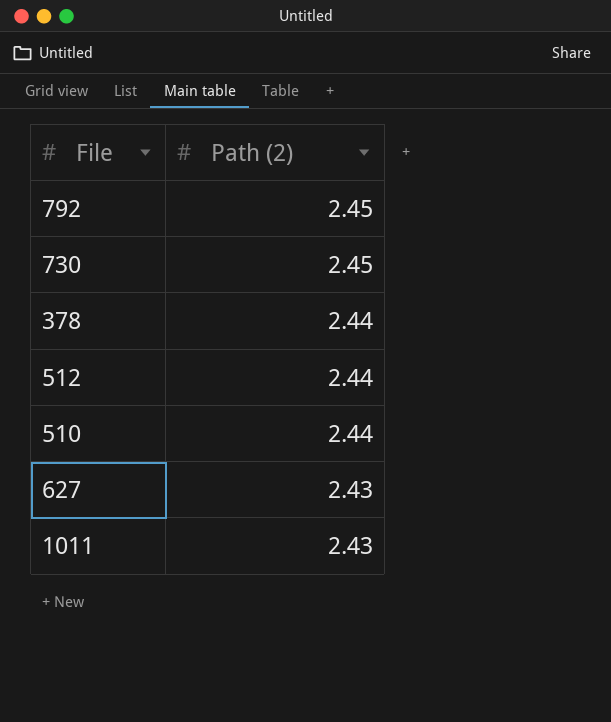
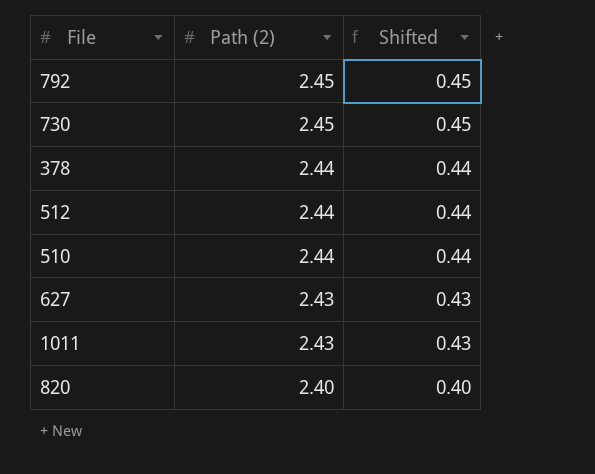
column Shifted | formula: none -> [Path (2)] - 2
row 820: none -> 2.40 | 0.40

